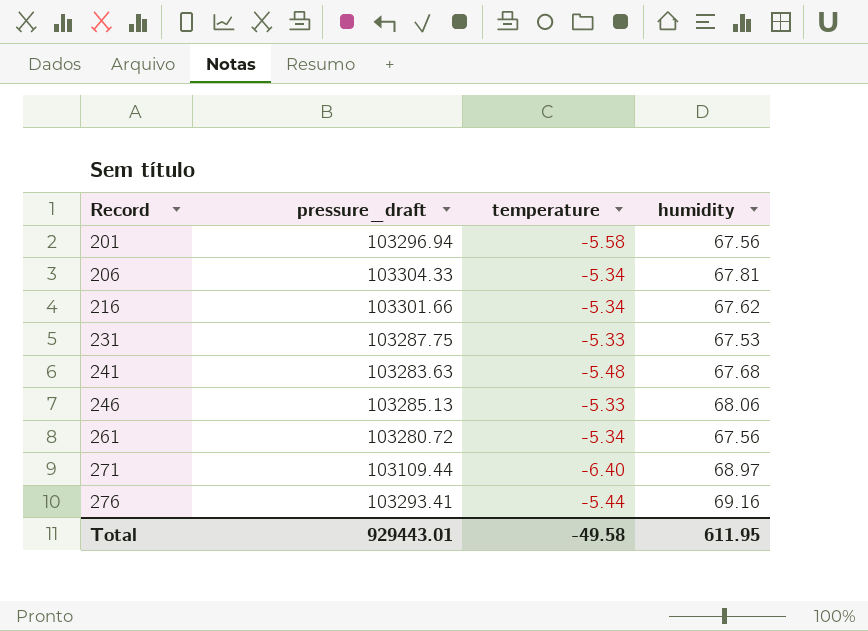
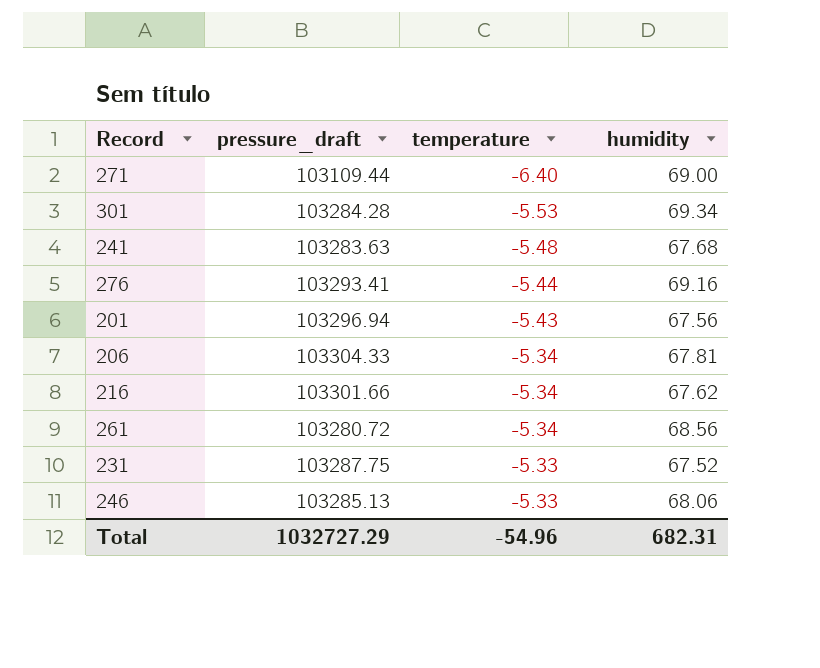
row order: Record ascending -> temperature ascending
271 | humidity: 68.97 -> 69.00
row 301: none -> 103284.28 | -5.53 | 69.34
201 | temperature: -5.58 -> -5.43
261 | humidity: 67.56 -> 68.56
231 | humidity: 67.53 -> 67.52
Total | pressure_draft: 929443.01 -> 1032727.29
Total | temperature: -49.58 -> -54.96
Total | humidity: 611.95 -> 682.31

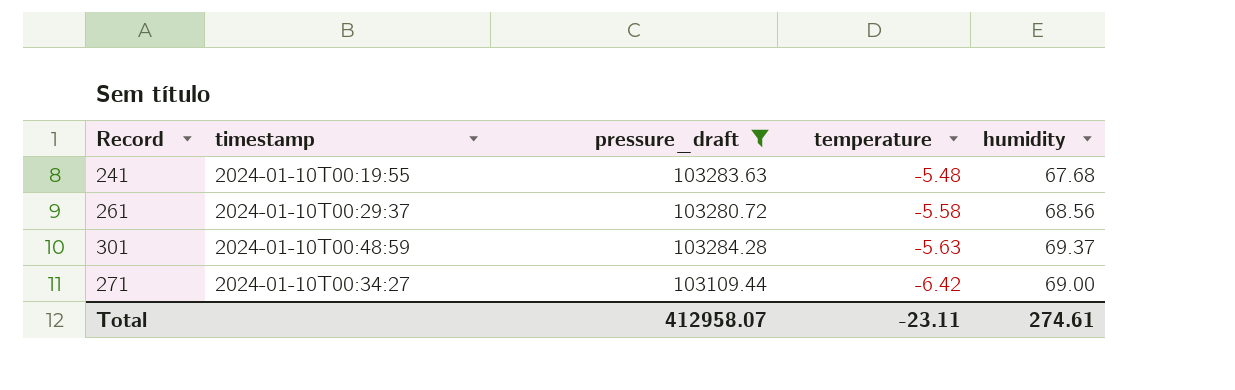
filter: none -> pressure_draft <= 103284.28
row order: temperature ascending -> temperature descending
column timestamp | position: none -> 2
261 | temperature: -5.34 -> -5.58
301 | temperature: -5.53 -> -5.63
301 | humidity: 69.34 -> 69.37
271 | temperature: -6.40 -> -6.42
Total | pressure_draft: 1032727.29 -> 412958.07
Total | temperature: -54.96 -> -23.11
Total | humidity: 682.31 -> 274.61

